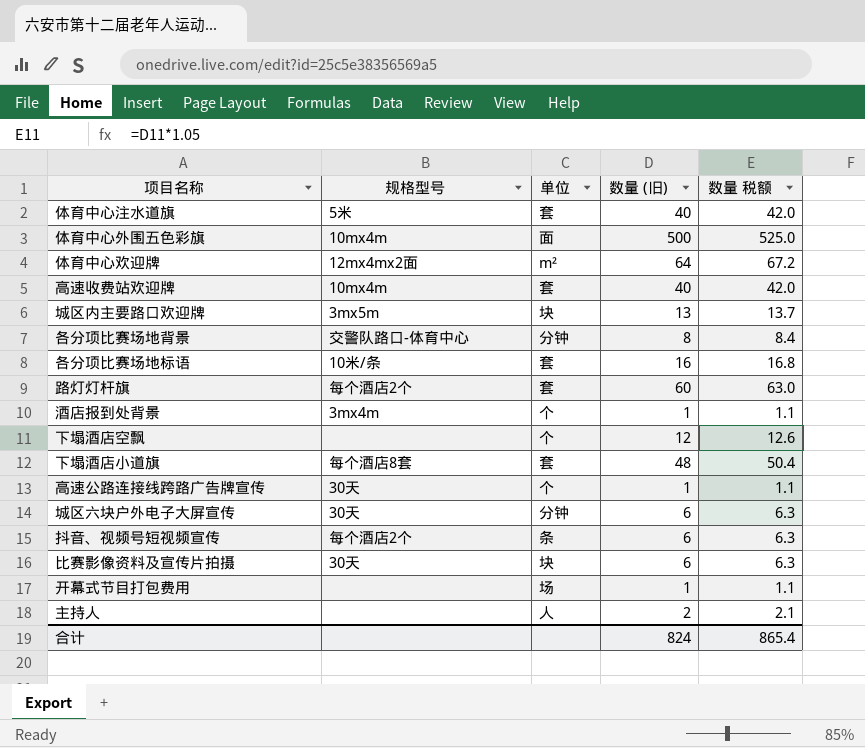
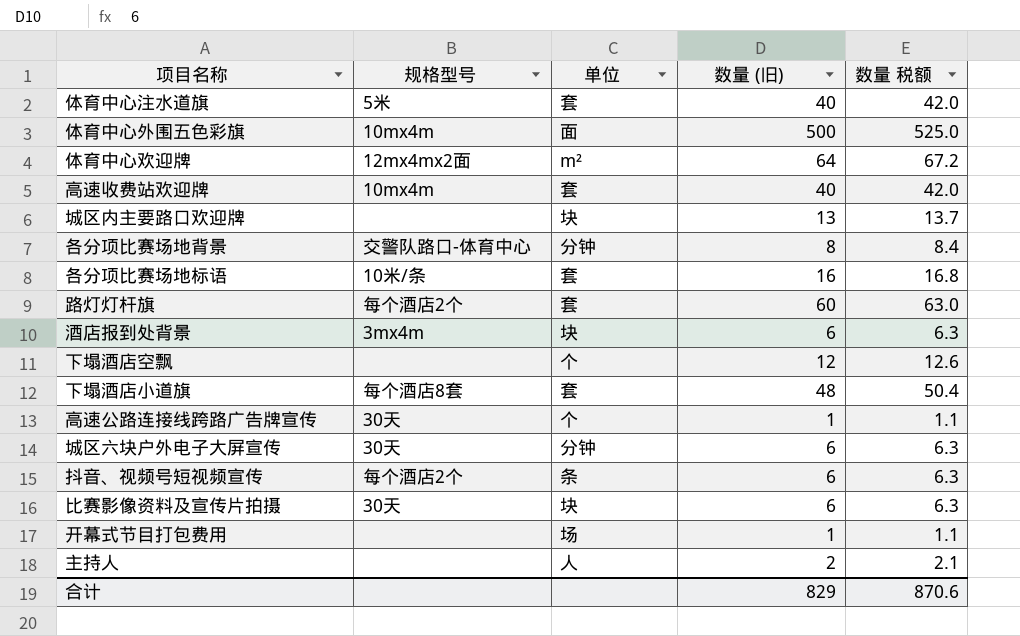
城区内主要路口欢迎牌 | 规格型号: 3mx5m -> none
酒店报到处背景 | 单位: 个 -> 块
酒店报到处背景 | 数量 (旧): 1 -> 6
酒店报到处背景 | 数量 税额: 1.1 -> 6.3
合计 | 数量 (旧): 824 -> 829
合计 | 数量 税额: 865.4 -> 870.6

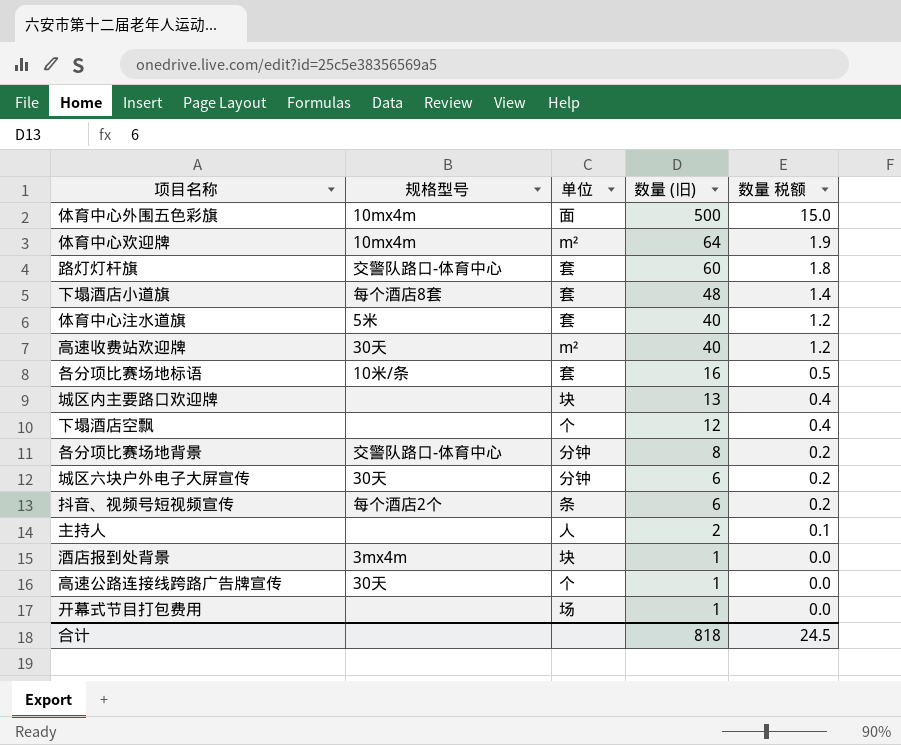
row order: none -> 数量 (旧) descending
column 数量 税额 | formula: [数量 (旧)] * 1.05 -> [数量 (旧)] * 0.03
row 比赛影像资料及宣传片拍摄: 30天 | 块 | 6 | 6.3 -> none
体育中心欢迎牌 | 规格型号: 12mx4mx2面 -> 10mx4m
路灯灯杆旗 | 规格型号: 每个酒店2个 -> 交警队路口-体育中心
高速收费站欢迎牌 | 规格型号: 10mx4m -> 30天
高速收费站欢迎牌 | 单位: 套 -> m²
酒店报到处背景 | 数量 (旧): 6 -> 1
合计 | 数量 (旧): 829 -> 818
合计 | 数量 税额: 870.6 -> 24.5

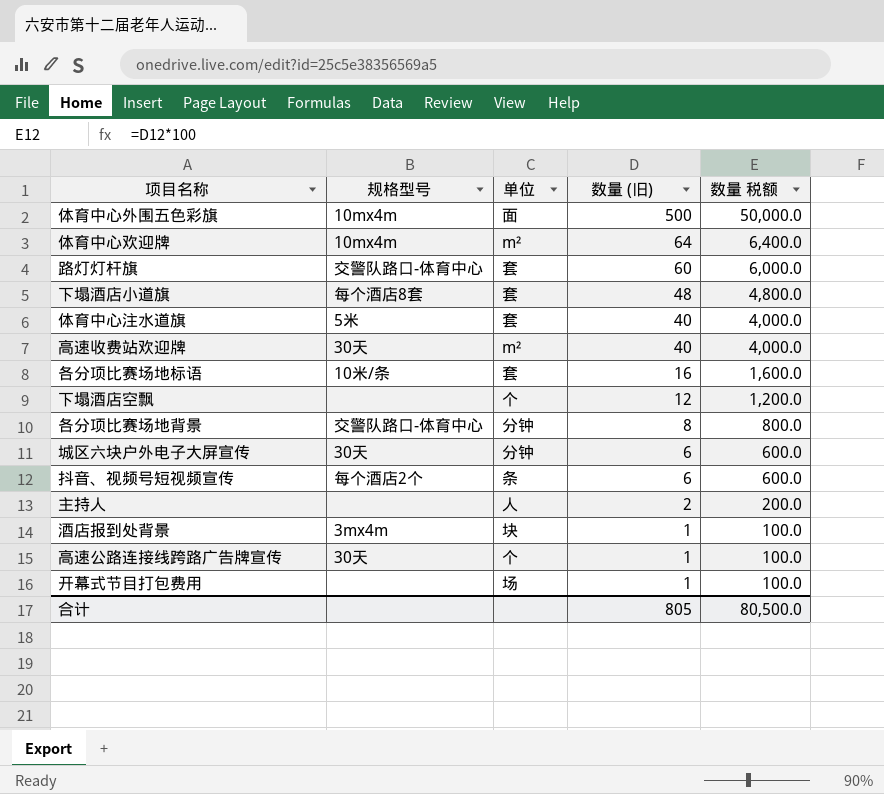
column 数量 税额 | formula: [数量 (旧)] * 0.03 -> [数量 (旧)] * 100
row 城区内主要路口欢迎牌: none | 块 | 13 | 0.4 -> none
合计 | 数量 (旧): 818 -> 805
合计 | 数量 税额: 24.5 -> 80,500.0

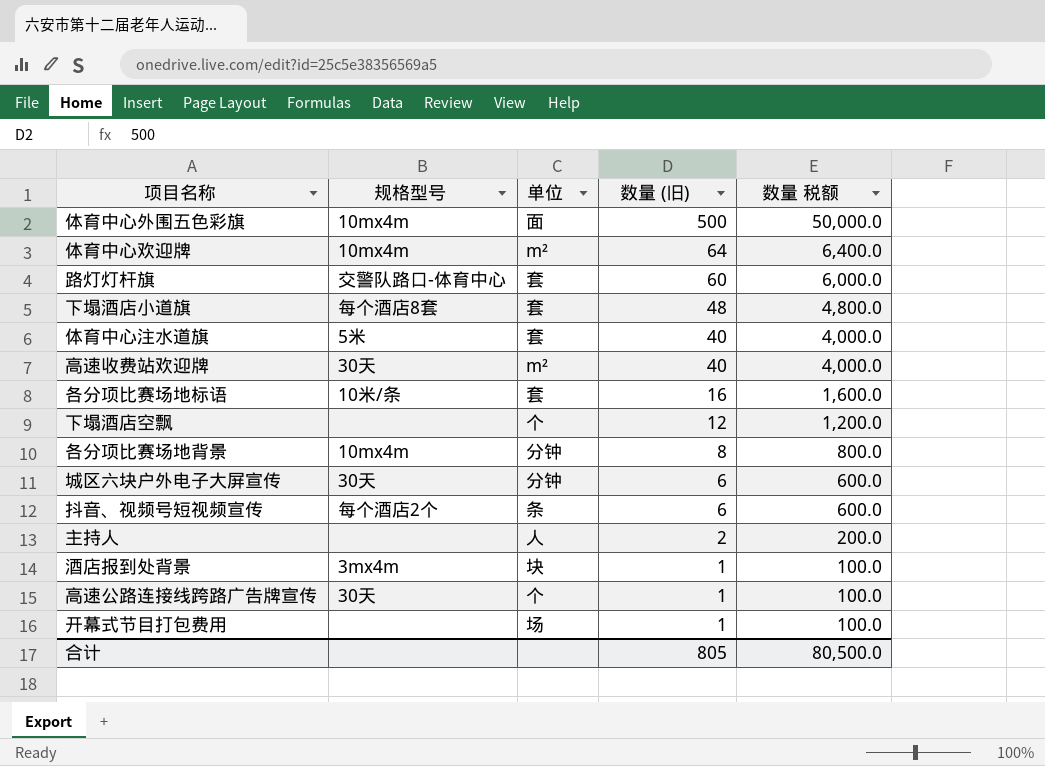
各分项比赛场地背景 | 规格型号: 交警队路口-体育中心 -> 10mx4m

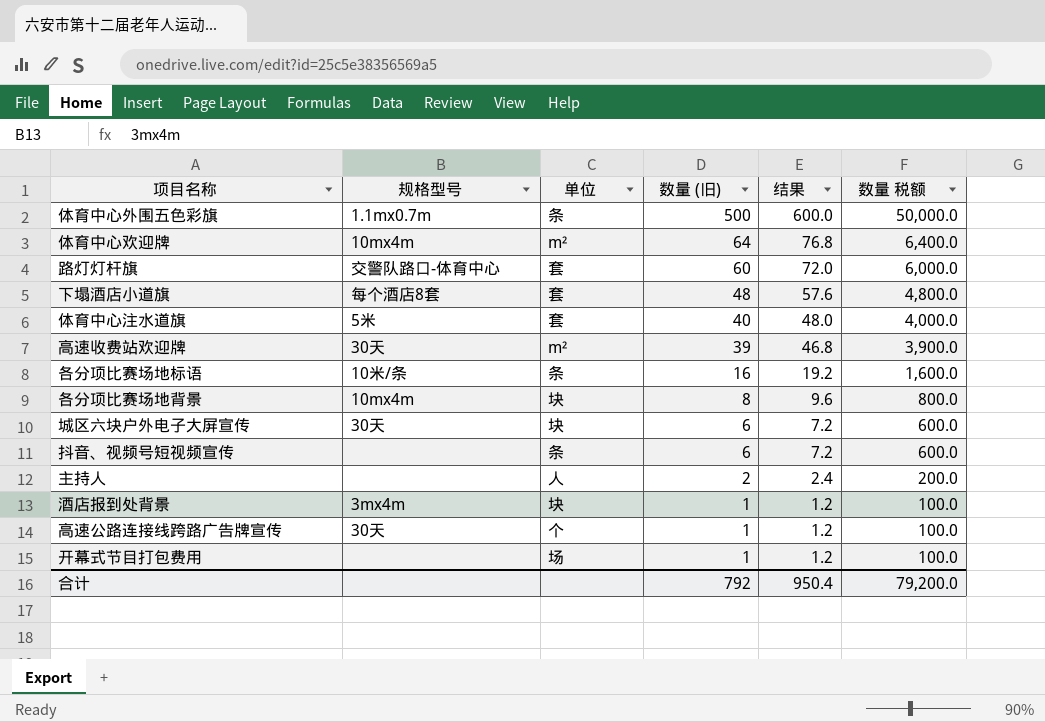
column 结果 | formula: none -> [数量 (旧)] * 1.2
row 下塌酒店空飘: none | 个 | 12 | 1,200.0 -> none
体育中心外围五色彩旗 | 规格型号: 10mx4m -> 1.1mx0.7m
体育中心外围五色彩旗 | 单位: 面 -> 条
高速收费站欢迎牌 | 数量 (旧): 40 -> 39
高速收费站欢迎牌 | 数量 税额: 4,000.0 -> 3,900.0
各分项比赛场地标语 | 单位: 套 -> 条
各分项比赛场地背景 | 单位: 分钟 -> 块
城区六块户外电子大屏宣传 | 单位: 分钟 -> 块
抖音、视频号短视频宣传 | 规格型号: 每个酒店2个 -> none
合计 | 数量 (旧): 805 -> 792
合计 | 数量 税额: 80,500.0 -> 79,200.0

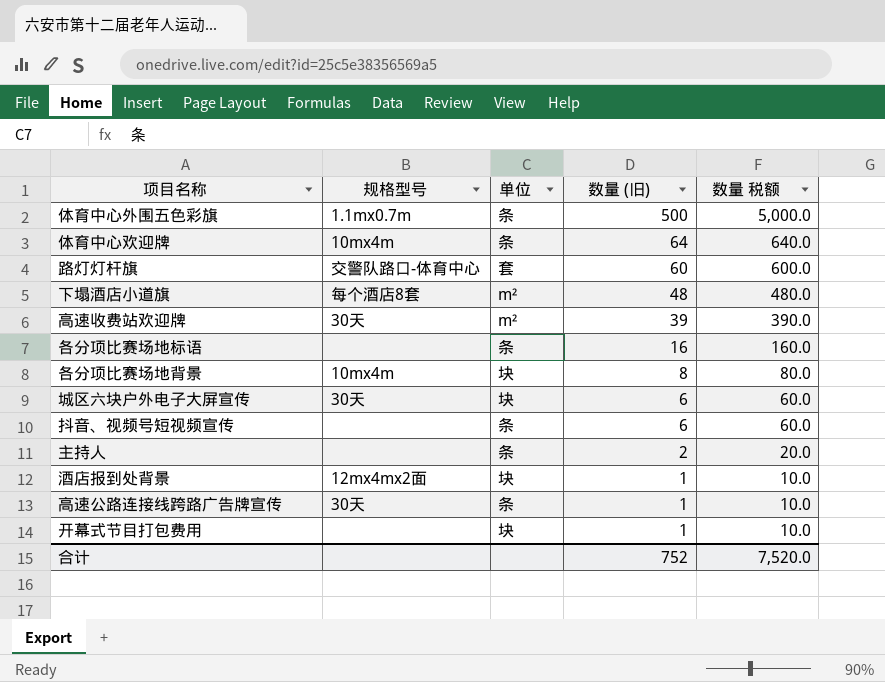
column 结果 | formula: [数量 (旧)] * 1.2 -> none
column 数量 税额 | formula: [数量 (旧)] * 100 -> [数量 (旧)] * 10
row 体育中心注水道旗: 5米 | 套 | 40 | 48.0 | 4,000.0 -> none
体育中心欢迎牌 | 单位: m² -> 条
下塌酒店小道旗 | 单位: 套 -> m²
各分项比赛场地标语 | 规格型号: 10米/条 -> none
主持人 | 单位: 人 -> 条
酒店报到处背景 | 规格型号: 3mx4m -> 12mx4mx2面
高速公路连接线跨路广告牌宣传 | 单位: 个 -> 条
开幕式节目打包费用 | 单位: 场 -> 块
合计 | 数量 (旧): 792 -> 752
合计 | 数量 税额: 79,200.0 -> 7,520.0

